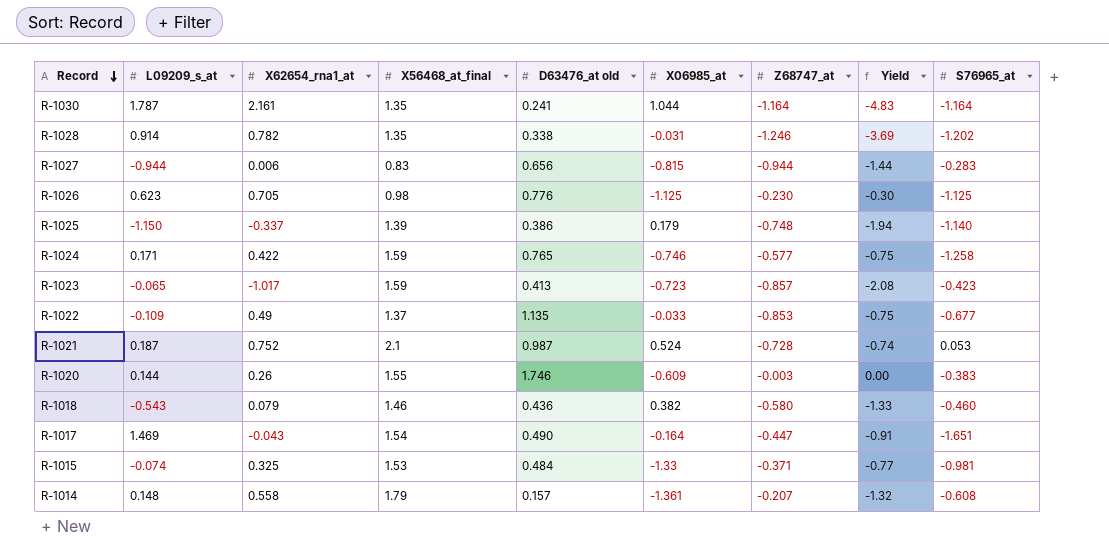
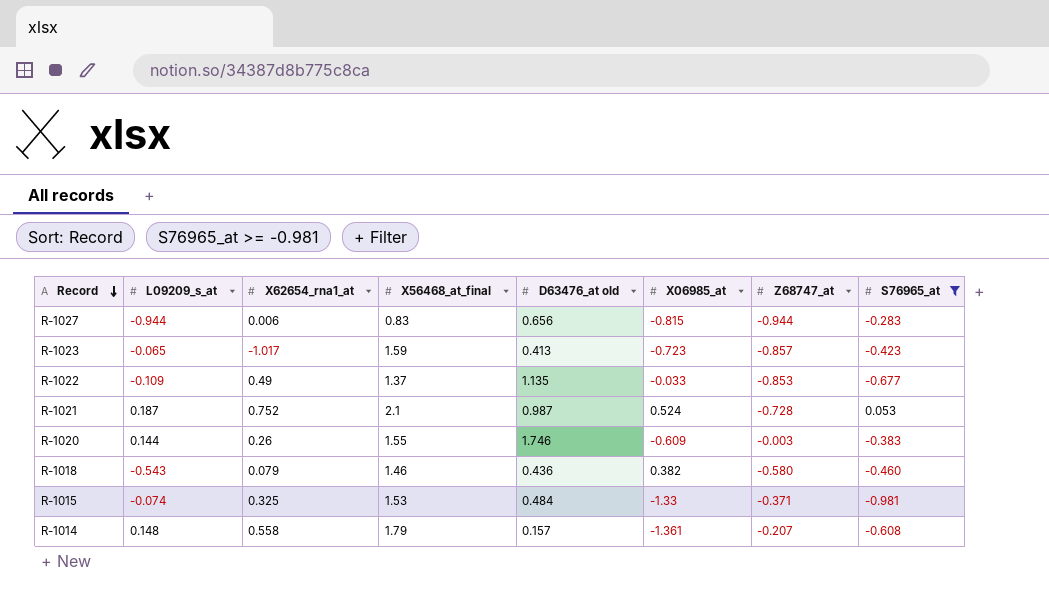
filter: none -> S76965_at >= -0.981
column Yield | formula: [Z68747_at] / [D63476_at old] -> none

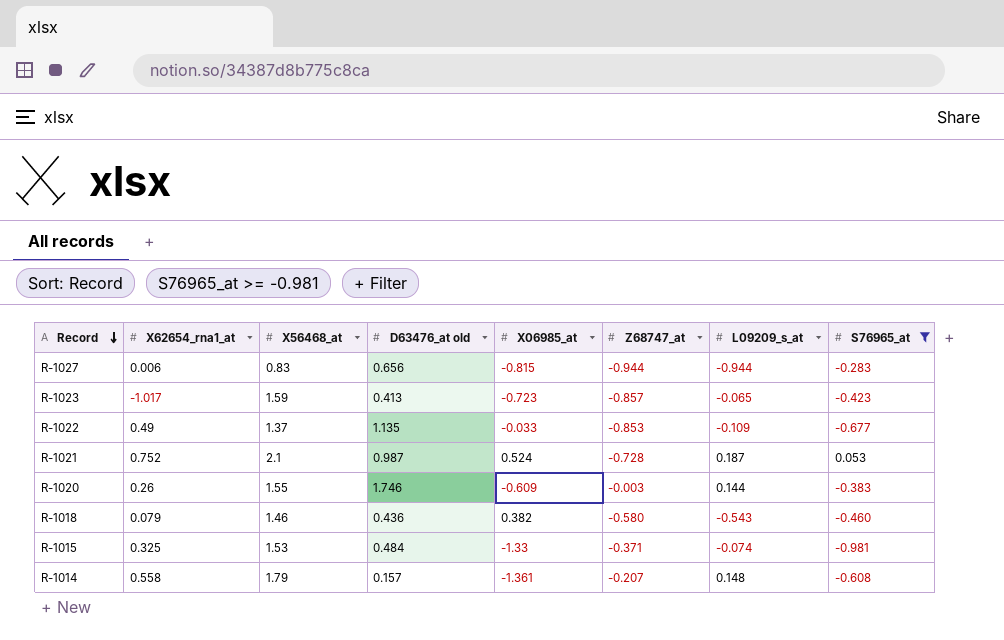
column name: X56468_at_final -> X56468_at
column L09209_s_at | position: 2 -> 7

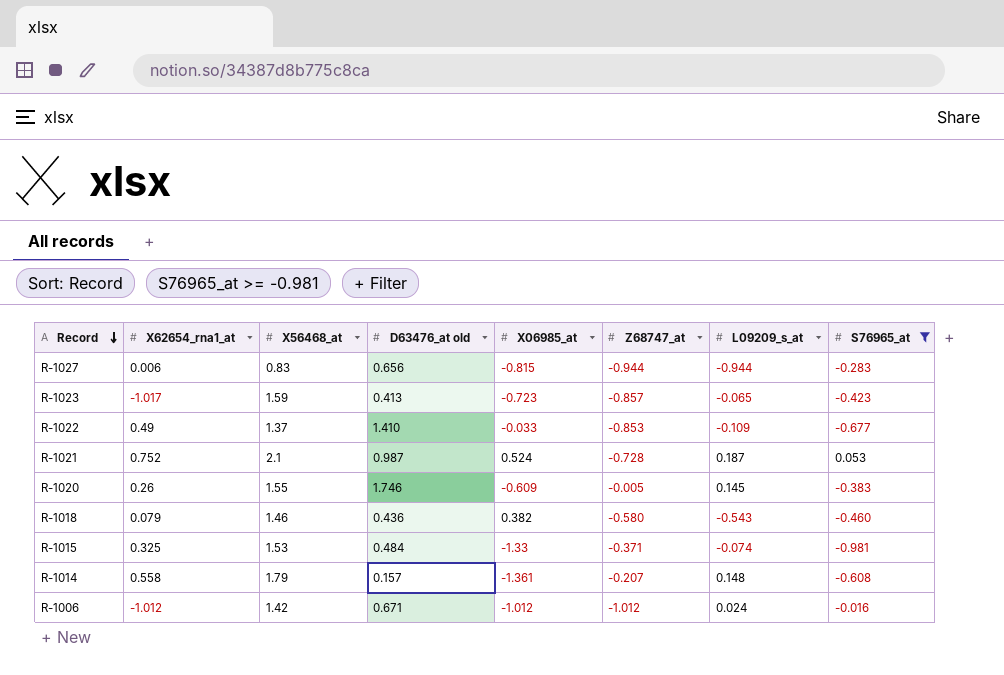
R-1022 | D63476_at old: 1.135 -> 1.410
R-1020 | Z68747_at: -0.003 -> -0.005
R-1020 | L09209_s_at: 0.144 -> 0.145
row R-1006: none -> -1.012 | 1.42 | 0.671 | -1.012 | -1.012 | 0.024 | -0.016

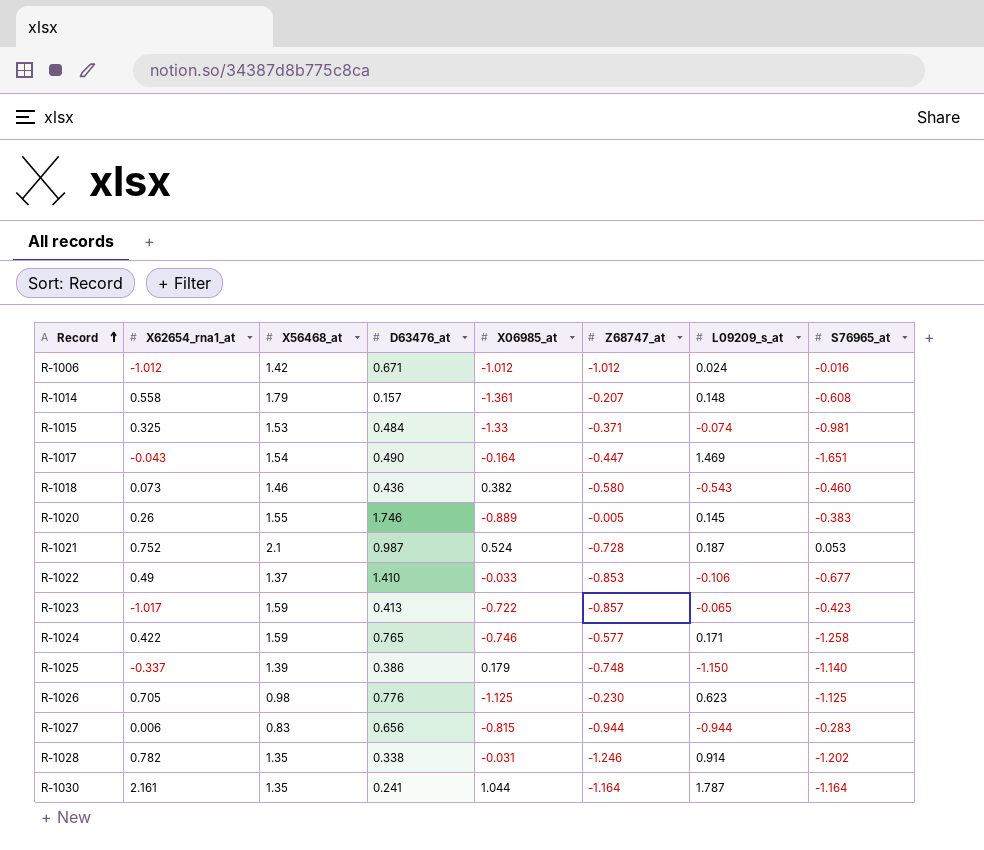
filter: S76965_at >= -0.981 -> none
row order: Record descending -> Record ascending
column name: D63476_at old -> D63476_at
R-1018 | X62654_rna1_at: 0.079 -> 0.073
R-1020 | X06985_at: -0.609 -> -0.889
R-1022 | L09209_s_at: -0.109 -> -0.106
R-1023 | X06985_at: -0.723 -> -0.722

